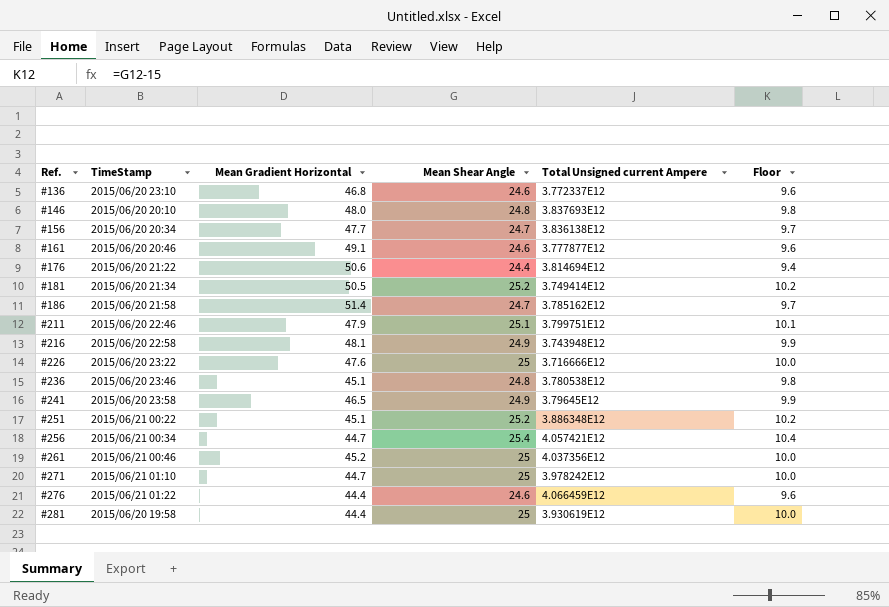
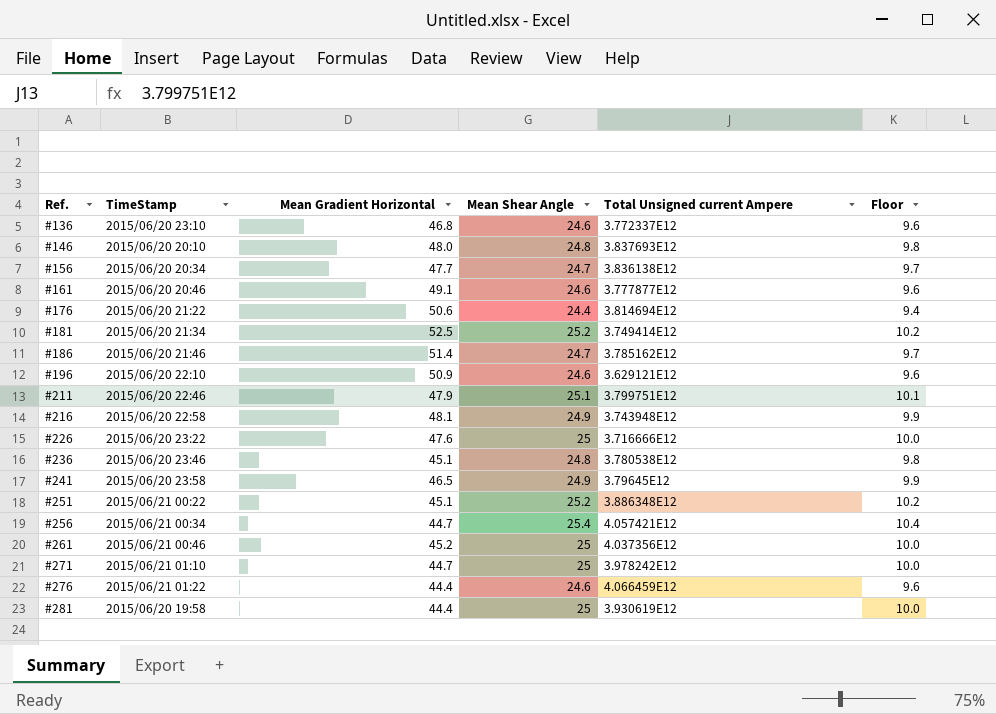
#181 | Mean Gradient Horizontal: 50.5 -> 52.5
#186 | TimeStamp: 2015/06/20 21:58 -> 2015/06/20 21:46
row #196: none -> 2015/06/20 22:10 | 50.9 | 24.6 | 3.629121E12 | 9.6

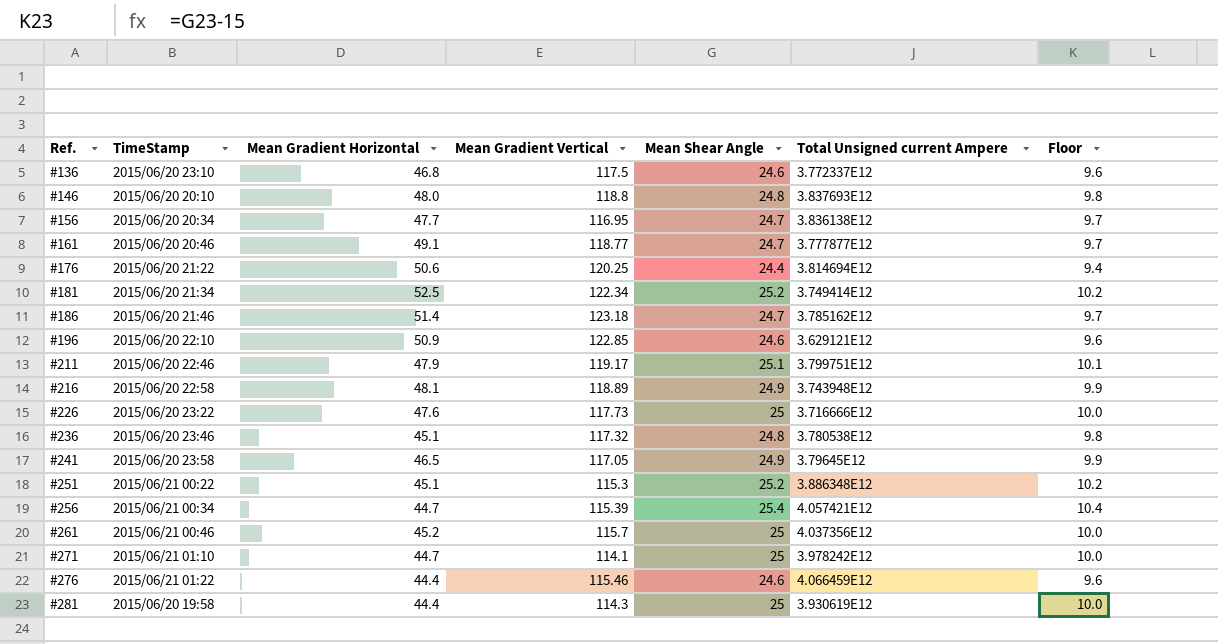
column Mean Gradient Vertical | position: none -> 4
#161 | Mean Shear Angle: 24.6 -> 24.7
#161 | Floor: 9.6 -> 9.7

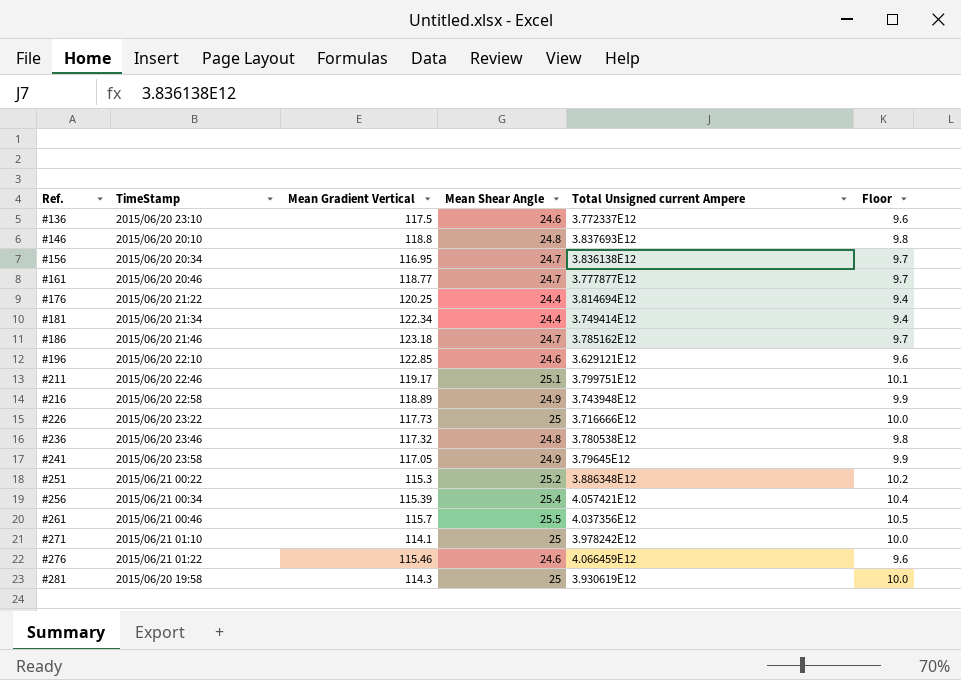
column Mean Gradient Horizontal | position: 3 -> none
#181 | Mean Shear Angle: 25.2 -> 24.4
#181 | Floor: 10.2 -> 9.4
#261 | Mean Shear Angle: 25 -> 25.5
#261 | Floor: 10.0 -> 10.5

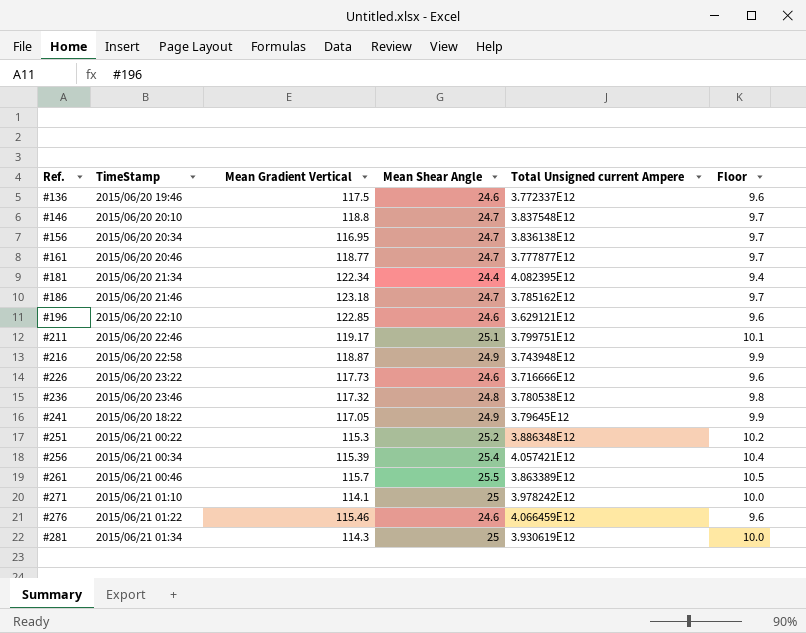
row #176: 2015/06/20 21:22 | 120.25 | 24.4 | 3.814694E12 | 9.4 -> none
#136 | TimeStamp: 2015/06/20 23:10 -> 2015/06/20 19:46
#146 | Mean Shear Angle: 24.8 -> 24.7
#146 | Total Unsigned current Ampere: 3.837693E12 -> 3.837548E12
#146 | Floor: 9.8 -> 9.7
#181 | Total Unsigned current Ampere: 3.749414E12 -> 4.082395E12
#216 | Mean Gradient Vertical: 118.89 -> 118.87
#226 | Mean Shear Angle: 25 -> 24.6
#226 | Floor: 10.0 -> 9.6
#241 | TimeStamp: 2015/06/20 23:58 -> 2015/06/20 18:22
#261 | Total Unsigned current Ampere: 4.037356E12 -> 3.863389E12
#281 | TimeStamp: 2015/06/20 19:58 -> 2015/06/21 01:34

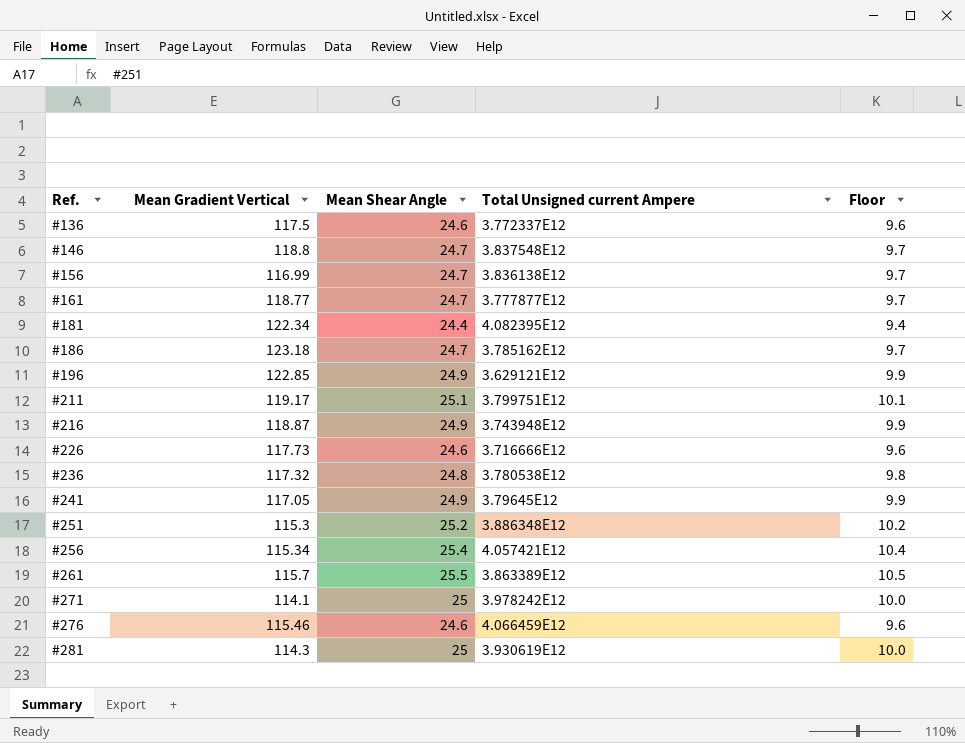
column TimeStamp | position: 2 -> none
#156 | Mean Gradient Vertical: 116.95 -> 116.99
#196 | Mean Shear Angle: 24.6 -> 24.9
#196 | Floor: 9.6 -> 9.9
#256 | Mean Gradient Vertical: 115.39 -> 115.34

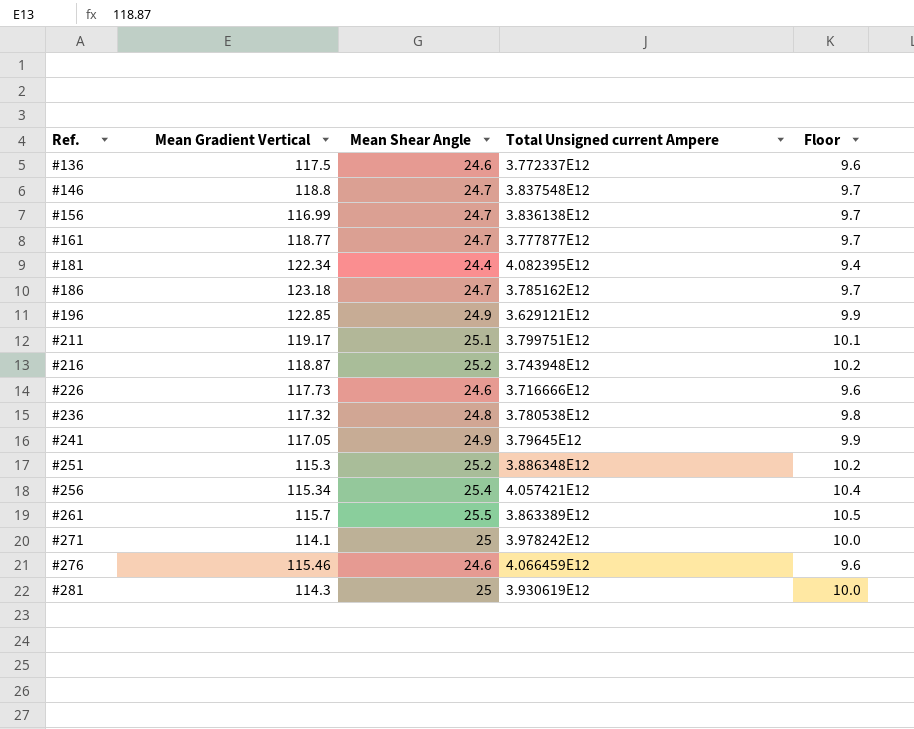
#216 | Mean Shear Angle: 24.9 -> 25.2
#216 | Floor: 9.9 -> 10.2

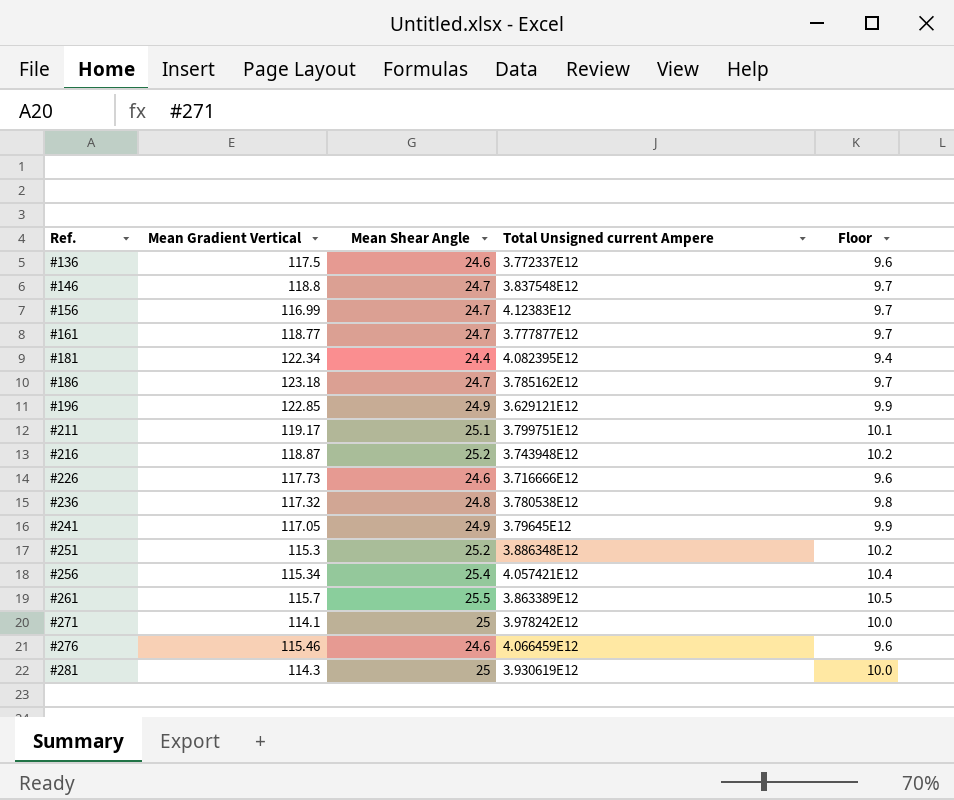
#156 | Total Unsigned current Ampere: 3.836138E12 -> 4.12383E12

